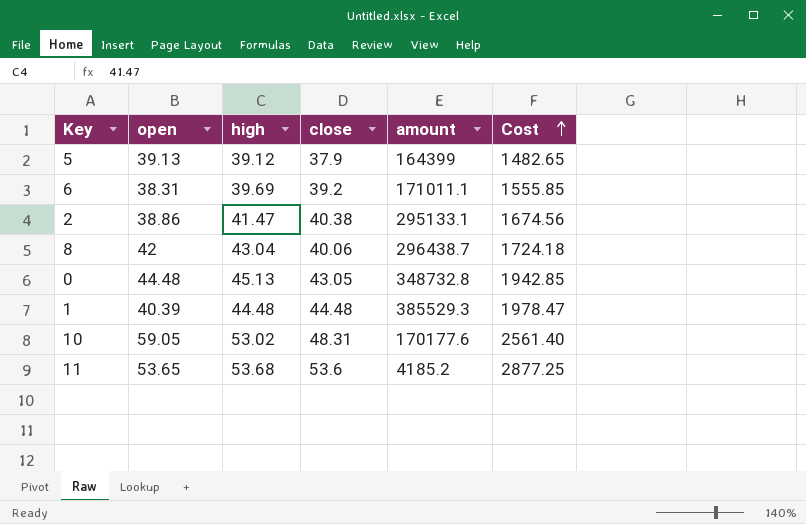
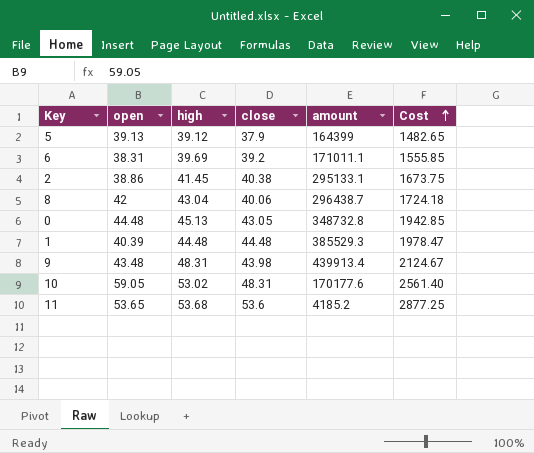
2 | high: 41.47 -> 41.45
2 | Cost: 1674.56 -> 1673.75
row 9: none -> 43.48 | 48.31 | 43.98 | 439913.4 | 2124.67

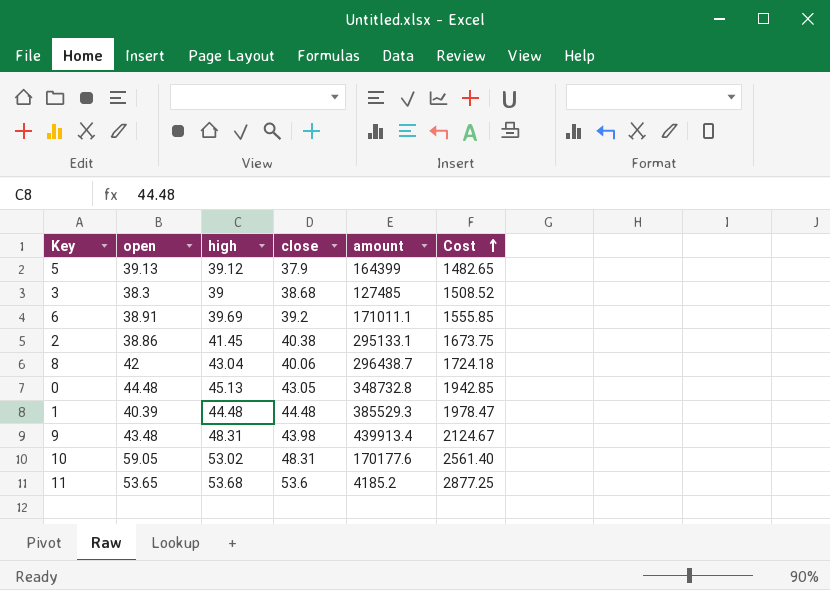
row 3: none -> 38.3 | 39 | 38.68 | 127485 | 1508.52
6 | open: 38.31 -> 38.91

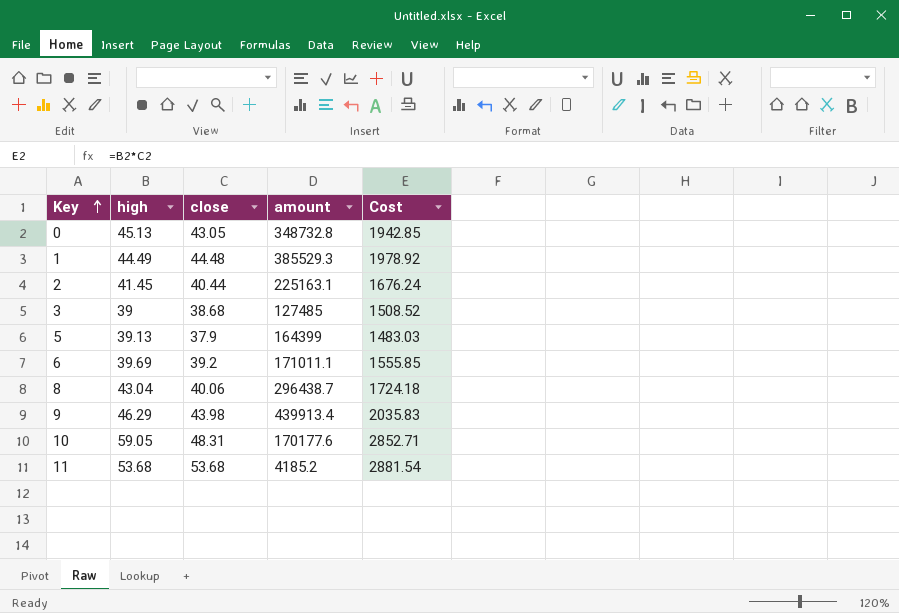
row order: Cost ascending -> Key ascending
column open | position: 2 -> none
1 | high: 44.48 -> 44.49
1 | Cost: 1978.47 -> 1978.92
2 | close: 40.38 -> 40.44
2 | amount: 295133.1 -> 225163.1
2 | Cost: 1673.75 -> 1676.24
5 | high: 39.12 -> 39.13
5 | Cost: 1482.65 -> 1483.03
9 | high: 48.31 -> 46.29
9 | Cost: 2124.67 -> 2035.83
10 | high: 53.02 -> 59.05
10 | Cost: 2561.40 -> 2852.71
11 | close: 53.6 -> 53.68
11 | Cost: 2877.25 -> 2881.54

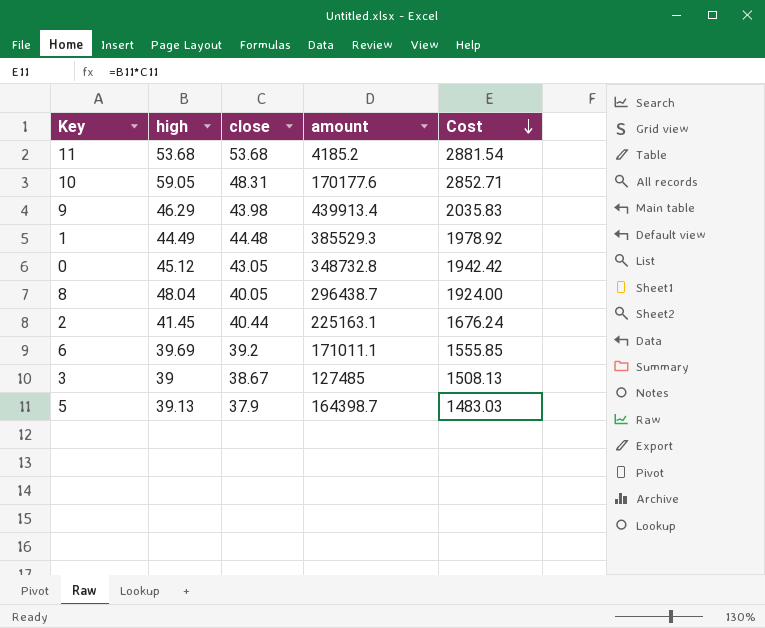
row order: Key ascending -> Cost descending
0 | high: 45.13 -> 45.12
0 | Cost: 1942.85 -> 1942.42
8 | high: 43.04 -> 48.04
8 | close: 40.06 -> 40.05
8 | Cost: 1724.18 -> 1924.00
3 | close: 38.68 -> 38.67
3 | Cost: 1508.52 -> 1508.13
5 | amount: 164399 -> 164398.7

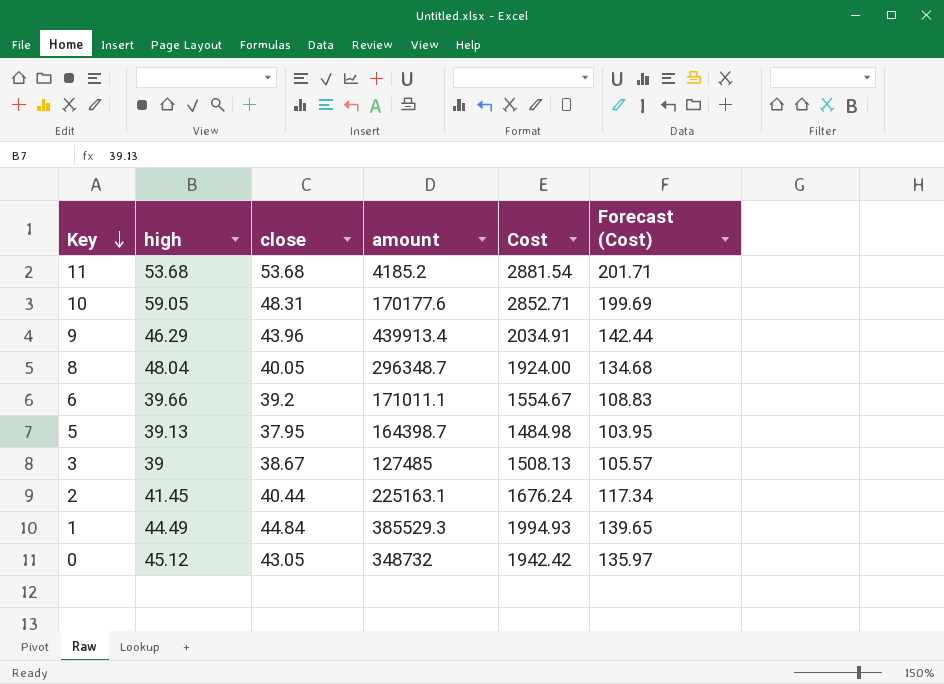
row order: Cost descending -> Key descending
column Forecast (Cost) | formula: none -> [Cost] * 0.07
9 | close: 43.98 -> 43.96
9 | Cost: 2035.83 -> 2034.91
8 | amount: 296438.7 -> 296348.7
6 | high: 39.69 -> 39.66
6 | Cost: 1555.85 -> 1554.67
5 | close: 37.9 -> 37.95
5 | Cost: 1483.03 -> 1484.98
1 | close: 44.48 -> 44.84
1 | Cost: 1978.92 -> 1994.93
0 | amount: 348732.8 -> 348732

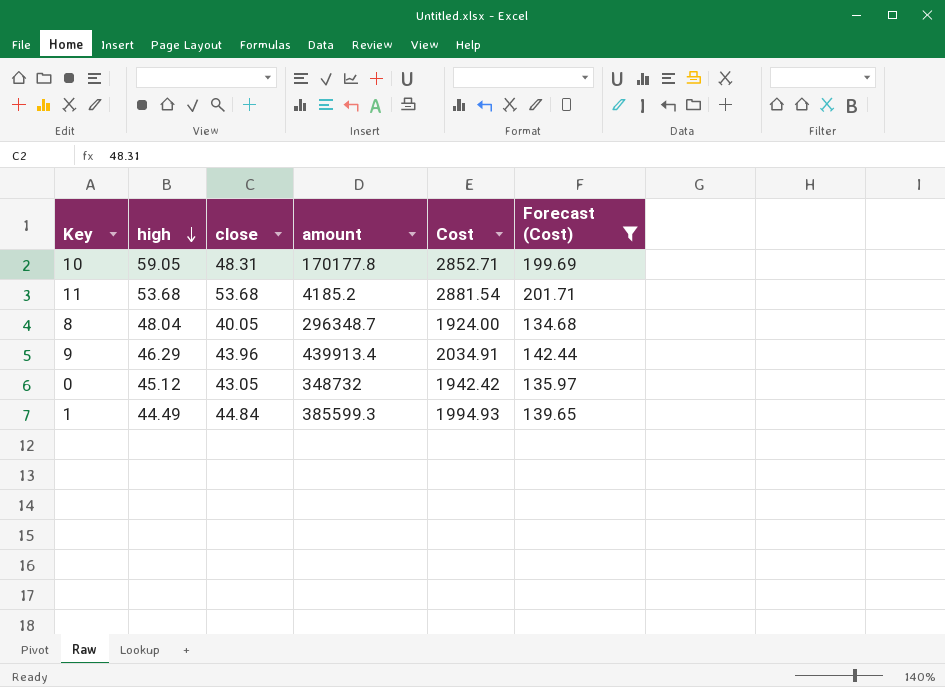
filter: none -> Forecast (Cost) >= 134.68
row order: Key descending -> high descending
10 | amount: 170177.6 -> 170177.8
1 | amount: 385529.3 -> 385599.3

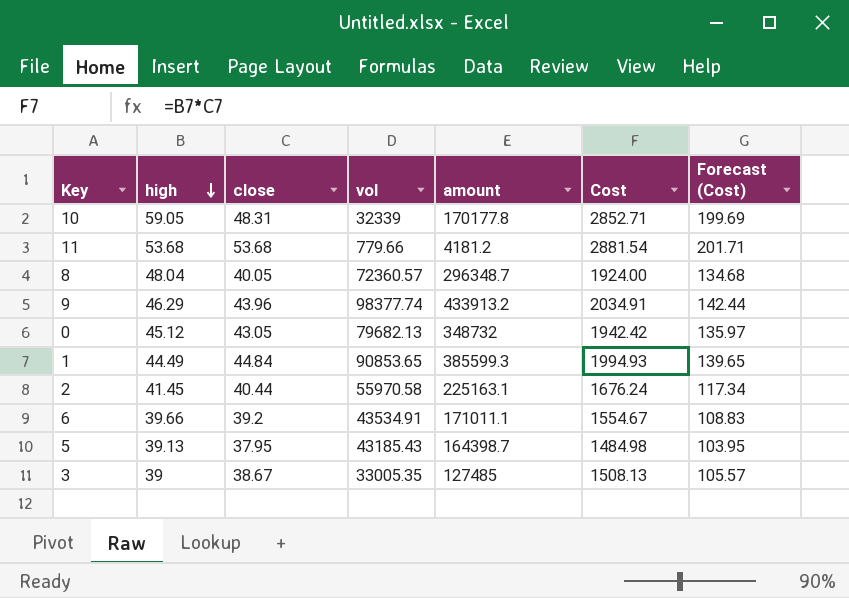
filter: Forecast (Cost) >= 134.68 -> none
column vol | position: none -> 4
11 | amount: 4185.2 -> 4181.2
9 | amount: 439913.4 -> 433913.2

